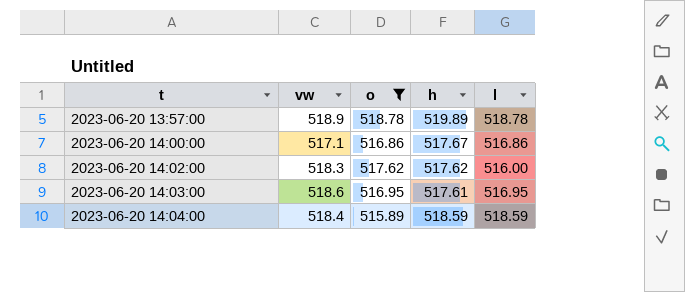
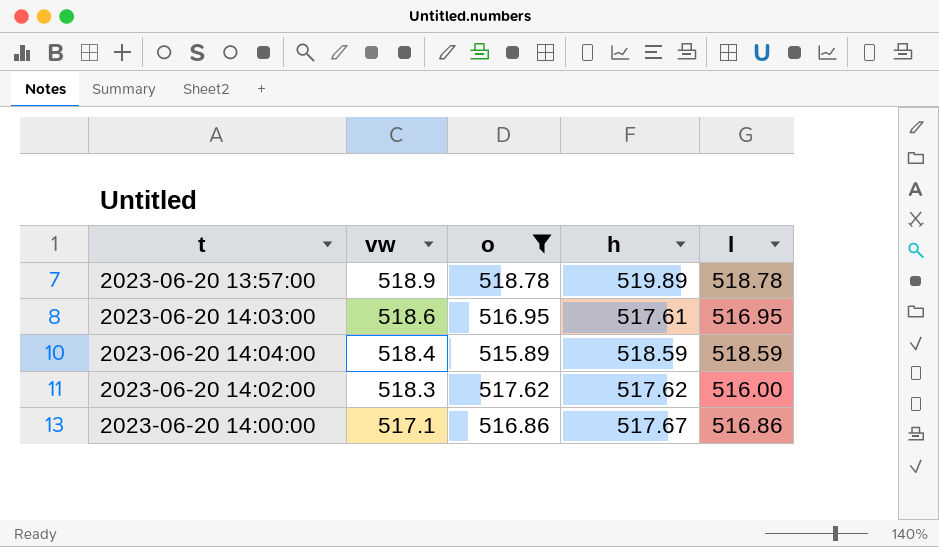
row order: t ascending -> vw descending

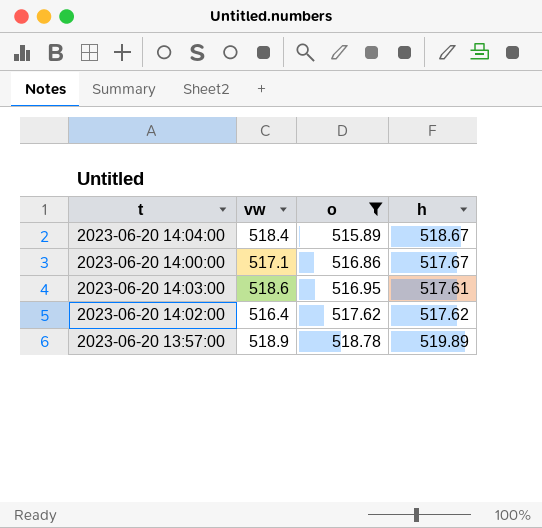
row order: vw descending -> o ascending
column l | position: 5 -> none
2023-06-20 14:04:00 | h: 518.59 -> 518.67
2023-06-20 14:02:00 | vw: 518.3 -> 516.4

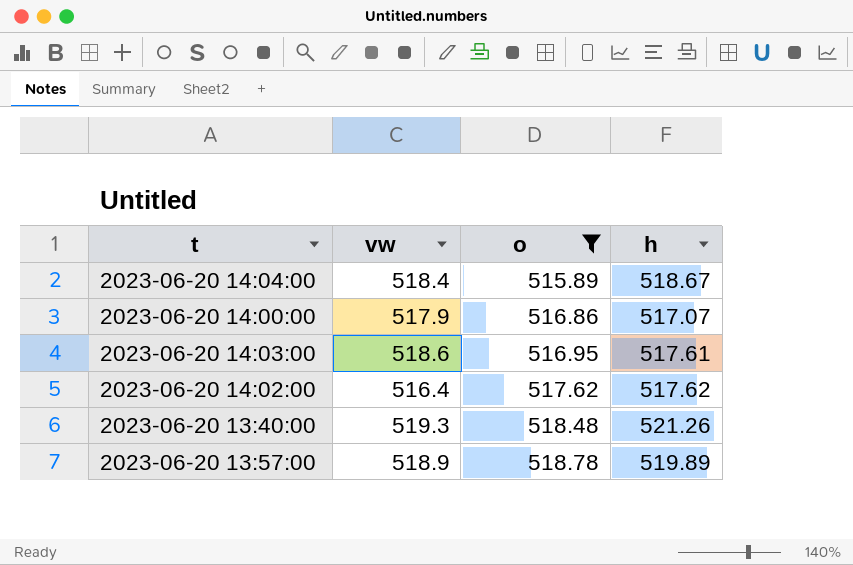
2023-06-20 14:00:00 | vw: 517.1 -> 517.9
2023-06-20 14:00:00 | h: 517.67 -> 517.07
row 2023-06-20 13:40:00: none -> 519.3 | 518.48 | 521.26

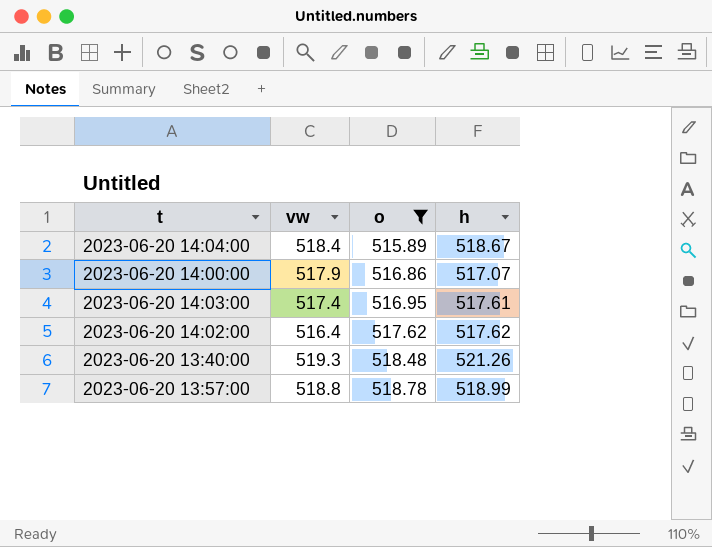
2023-06-20 14:03:00 | vw: 518.6 -> 517.4
2023-06-20 13:57:00 | vw: 518.9 -> 518.8
2023-06-20 13:57:00 | h: 519.89 -> 518.99

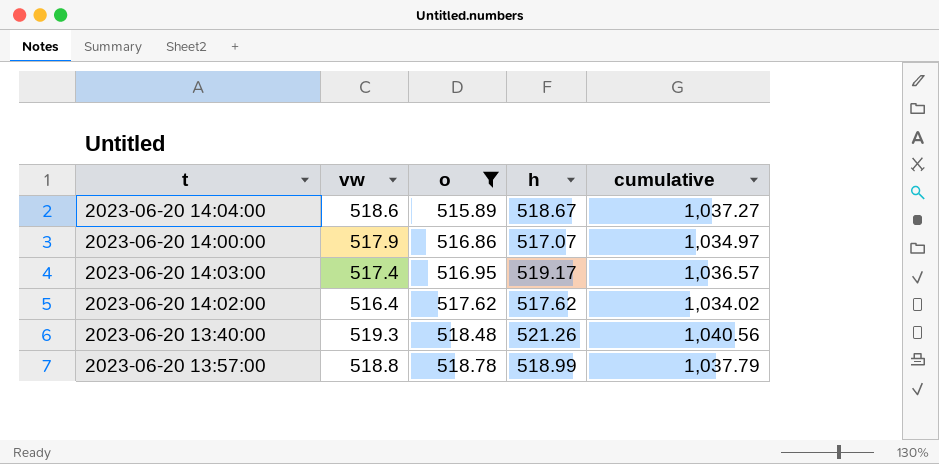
column cumulative | formula: none -> [vw] + [h]
2023-06-20 14:04:00 | vw: 518.4 -> 518.6
2023-06-20 14:03:00 | h: 517.61 -> 519.17

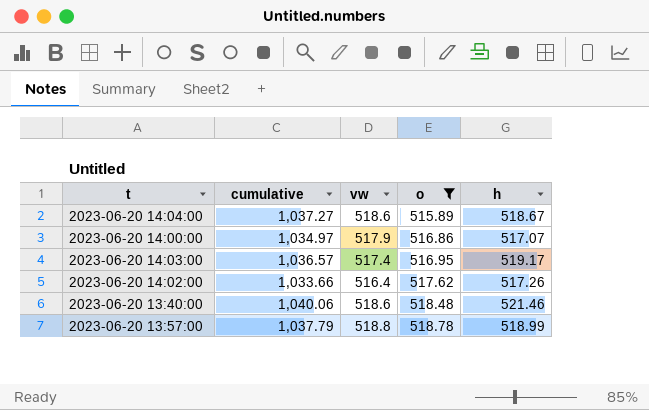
column cumulative | position: 5 -> 2
2023-06-20 14:02:00 | cumulative: 1,034.02 -> 1,033.66
2023-06-20 14:02:00 | h: 517.62 -> 517.26
2023-06-20 13:40:00 | cumulative: 1,040.56 -> 1,040.06
2023-06-20 13:40:00 | vw: 519.3 -> 518.6
2023-06-20 13:40:00 | h: 521.26 -> 521.46

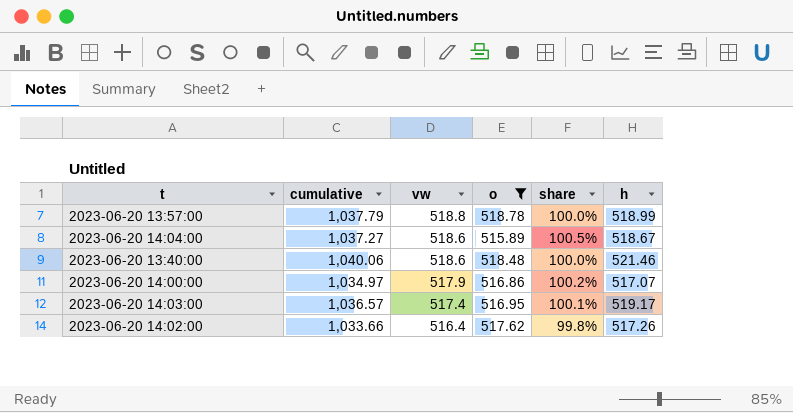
row order: o ascending -> vw descending
column share | formula: none -> [vw] / [o]

